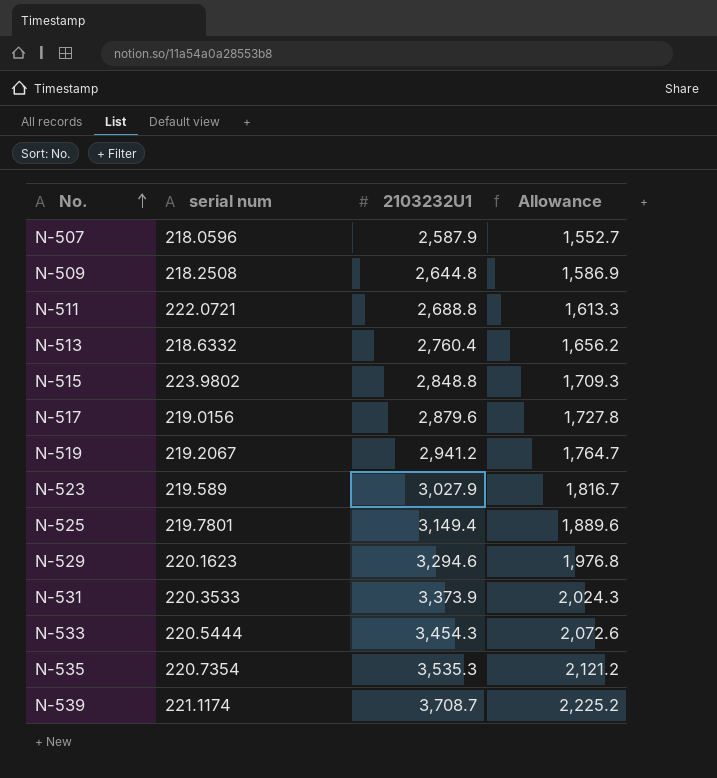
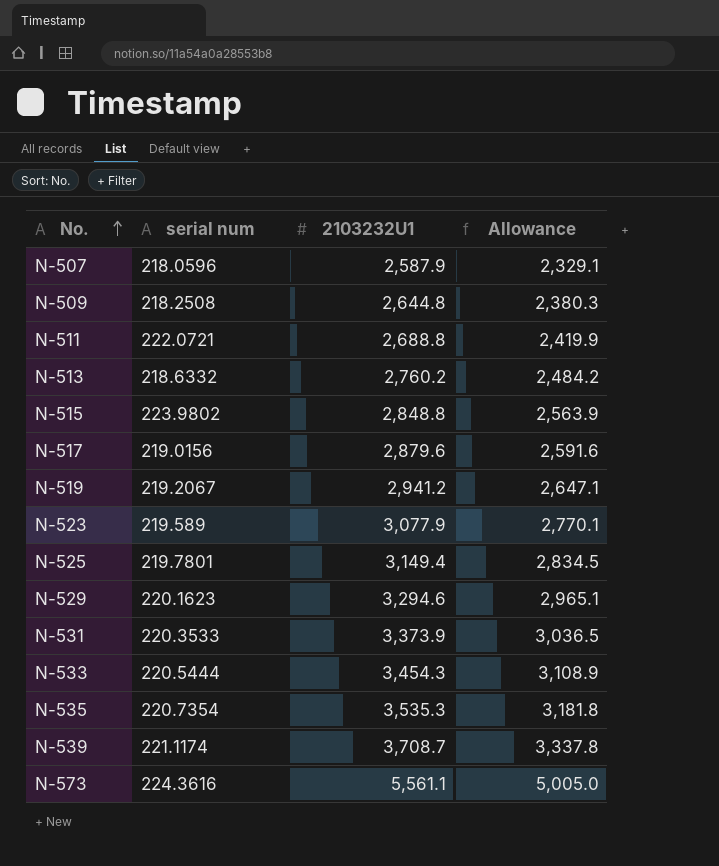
column Allowance | formula: [2103232U1] * 0.6 -> [2103232U1] * 0.9
N-513 | 2103232U1: 2,760.4 -> 2,760.2
N-523 | 2103232U1: 3,027.9 -> 3,077.9
row N-573: none -> 224.3616 | 5,561.1 | 5,005.0

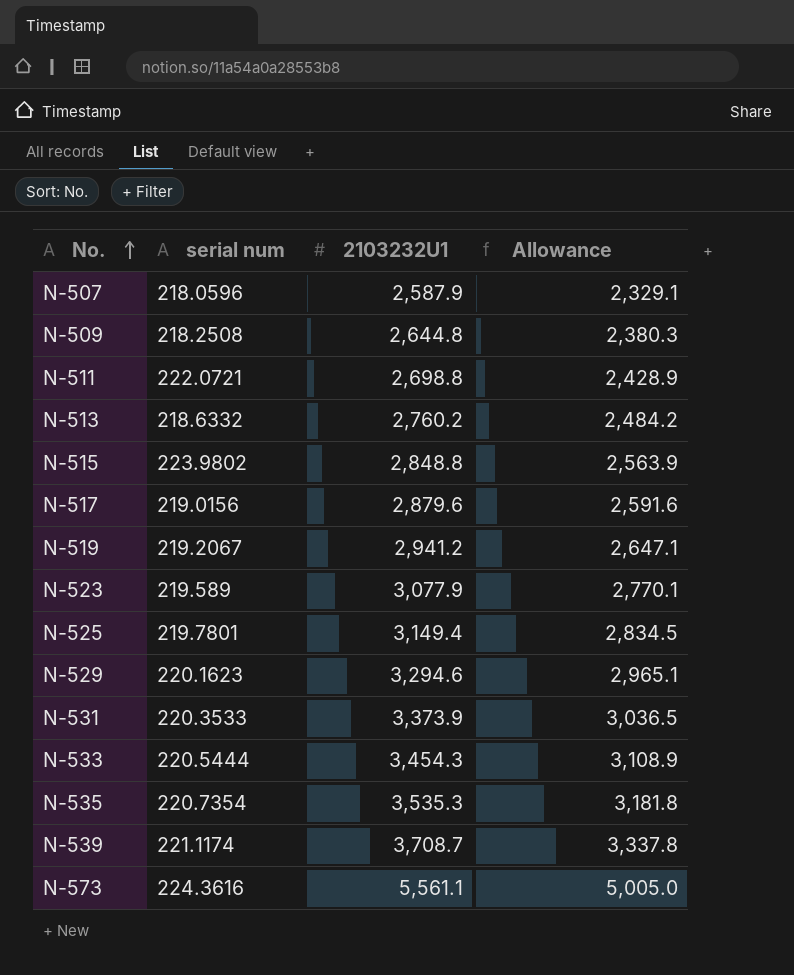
N-511 | 2103232U1: 2,688.8 -> 2,698.8
N-511 | Allowance: 2,419.9 -> 2,428.9

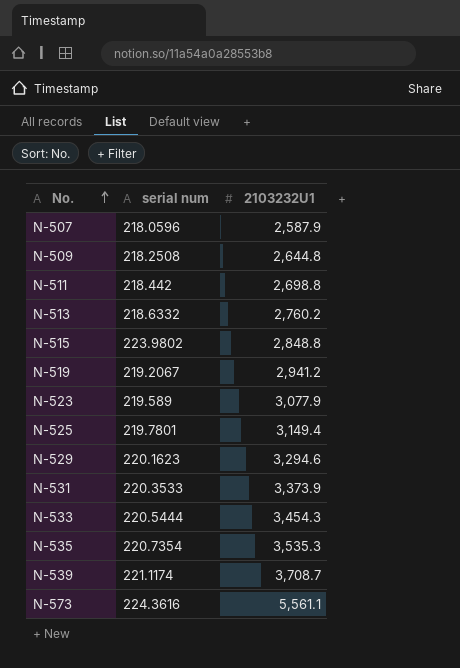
column Allowance | formula: [2103232U1] * 0.9 -> none
row N-517: 219.0156 | 2,879.6 | 2,591.6 -> none
N-511 | serial num: 222.0721 -> 218.442

